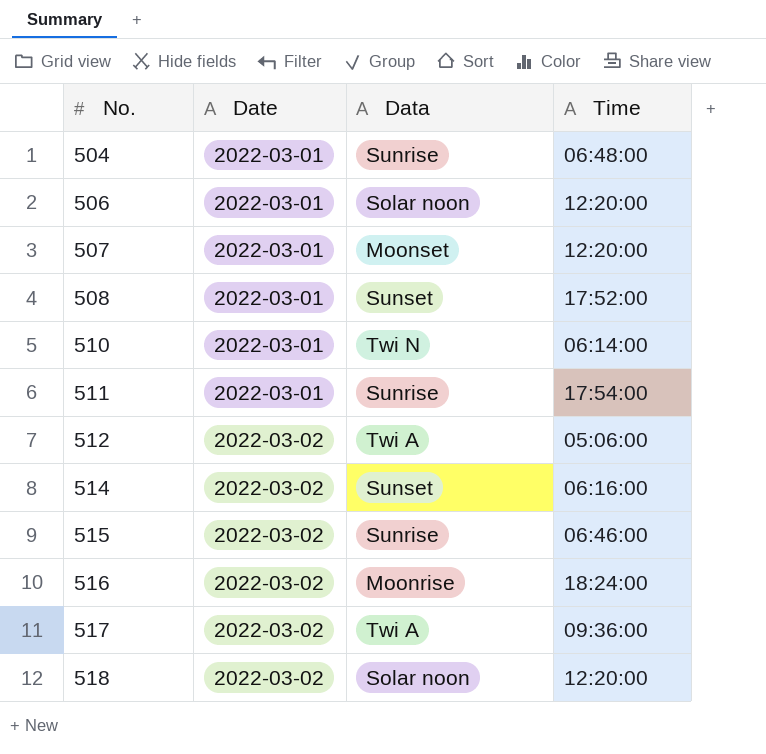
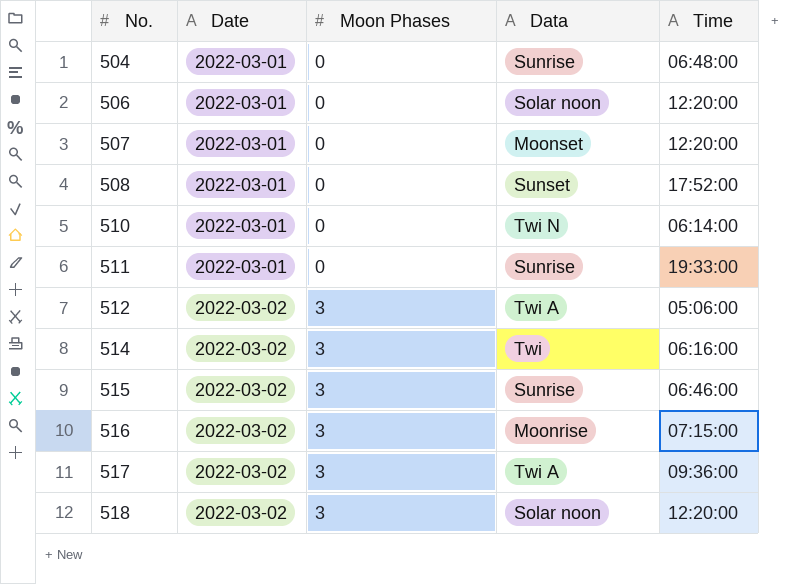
column Moon Phases | position: none -> 3
511 | Time: 17:54:00 -> 19:33:00
514 | Data: Sunset -> Twi
516 | Time: 18:24:00 -> 07:15:00

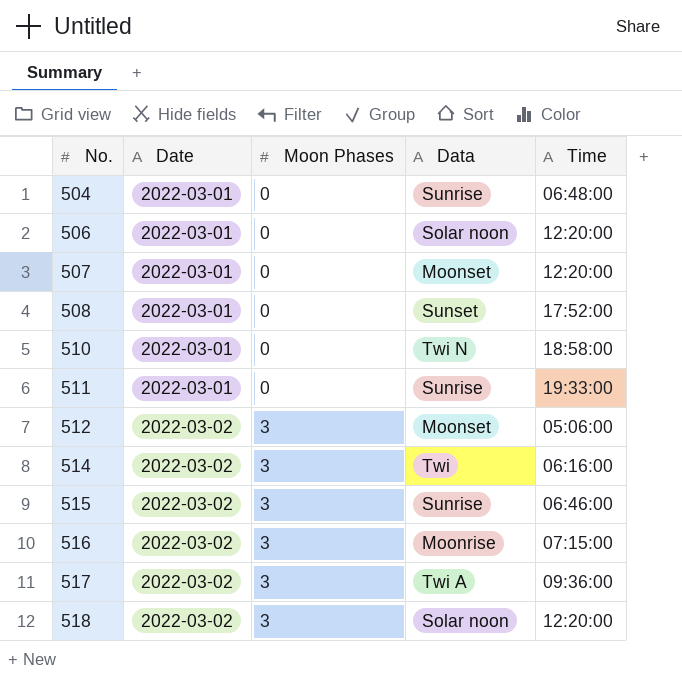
510 | Time: 06:14:00 -> 18:58:00
512 | Data: Twi A -> Moonset

